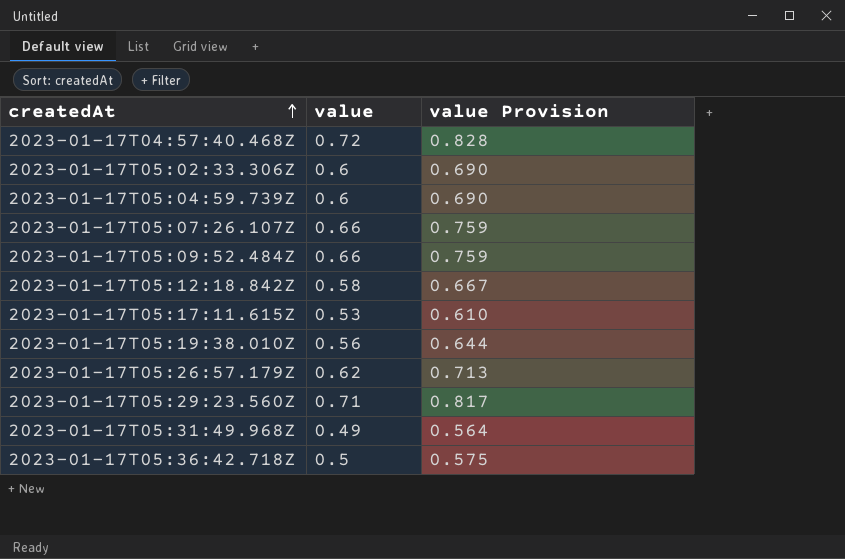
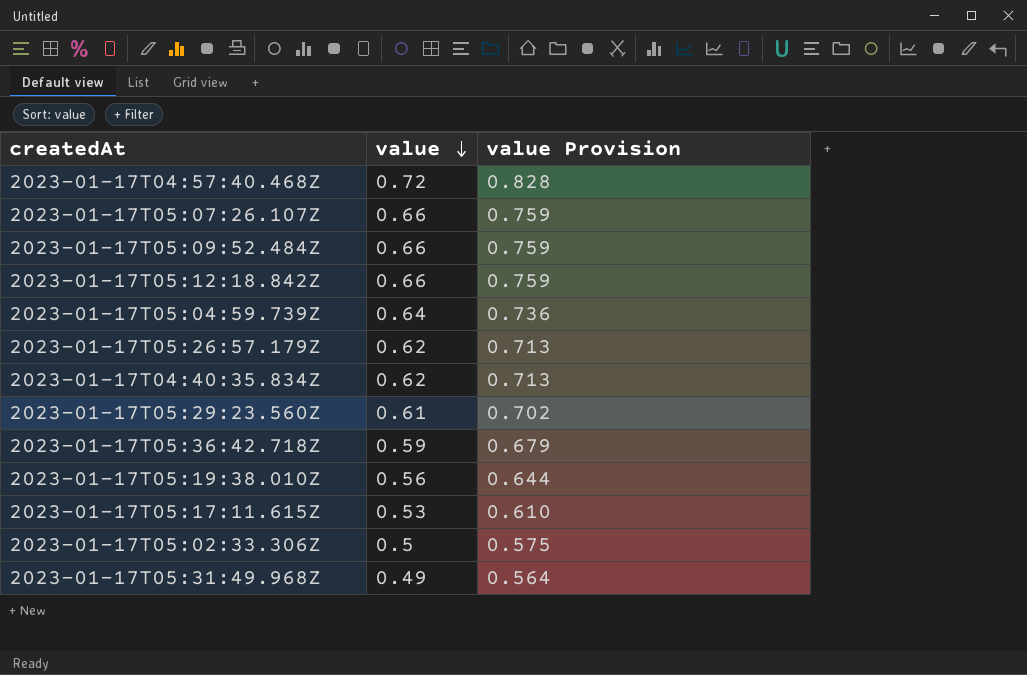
row order: createdAt ascending -> value descending
2023-01-17T05:12:18.842Z | value: 0.58 -> 0.66
2023-01-17T05:12:18.842Z | value Provision: 0.667 -> 0.759
2023-01-17T05:04:59.739Z | value: 0.6 -> 0.64
2023-01-17T05:04:59.739Z | value Provision: 0.690 -> 0.736
row 2023-01-17T04:40:35.834Z: none -> 0.62 | 0.713
2023-01-17T05:29:23.560Z | value: 0.71 -> 0.61
2023-01-17T05:29:23.560Z | value Provision: 0.817 -> 0.702
2023-01-17T05:36:42.718Z | value: 0.5 -> 0.59
2023-01-17T05:36:42.718Z | value Provision: 0.575 -> 0.679
2023-01-17T05:02:33.306Z | value: 0.6 -> 0.5
2023-01-17T05:02:33.306Z | value Provision: 0.690 -> 0.575

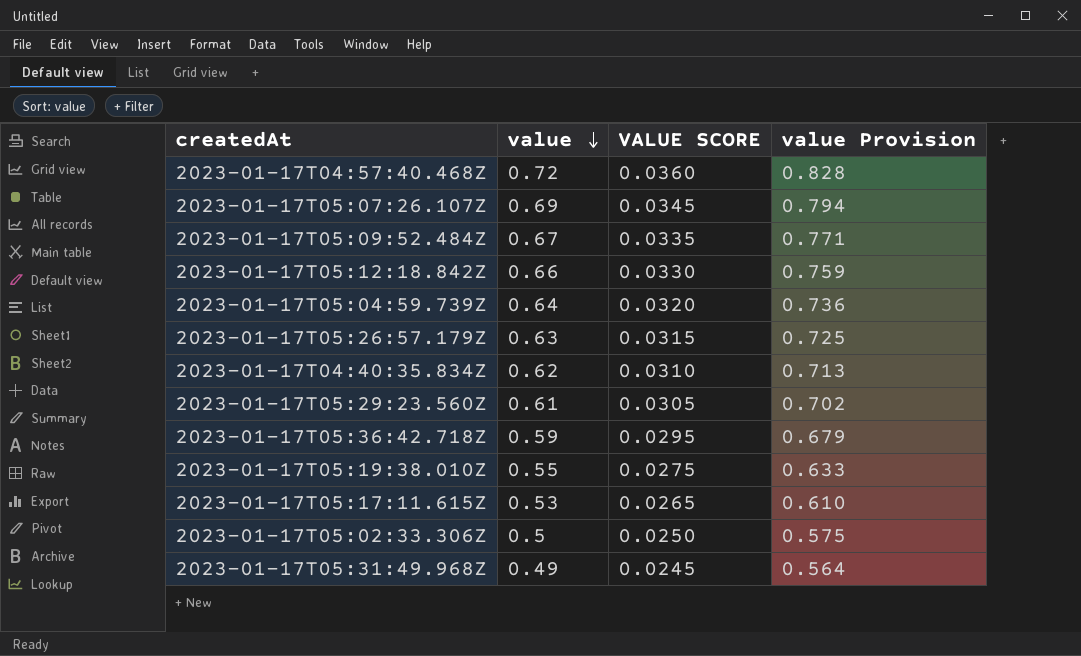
column VALUE SCORE | formula: none -> [value] * 0.05
2023-01-17T05:07:26.107Z | value: 0.66 -> 0.69
2023-01-17T05:07:26.107Z | value Provision: 0.759 -> 0.794
2023-01-17T05:09:52.484Z | value: 0.66 -> 0.67
2023-01-17T05:09:52.484Z | value Provision: 0.759 -> 0.771
2023-01-17T05:26:57.179Z | value: 0.62 -> 0.63
2023-01-17T05:26:57.179Z | value Provision: 0.713 -> 0.725
2023-01-17T05:19:38.010Z | value: 0.56 -> 0.55
2023-01-17T05:19:38.010Z | value Provision: 0.644 -> 0.633

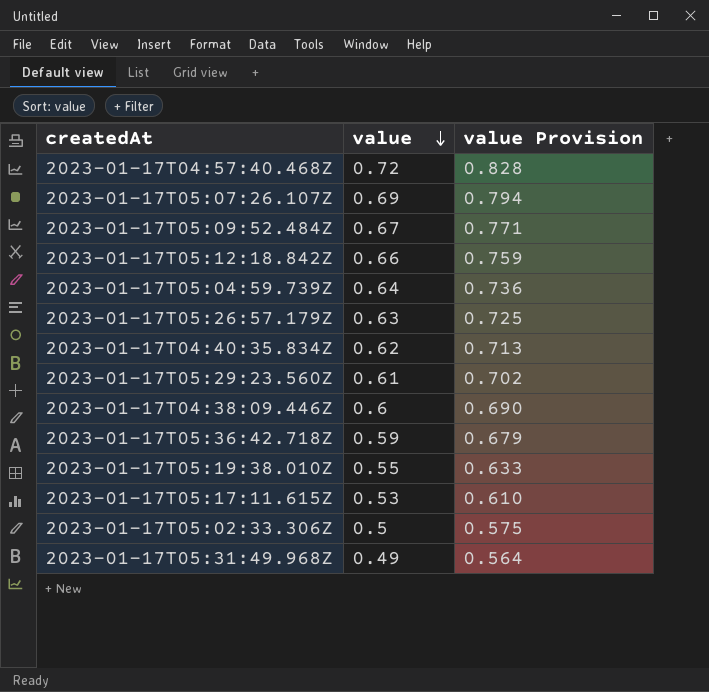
column VALUE SCORE | formula: [value] * 0.05 -> none
row 2023-01-17T04:38:09.446Z: none -> 0.6 | 0.690

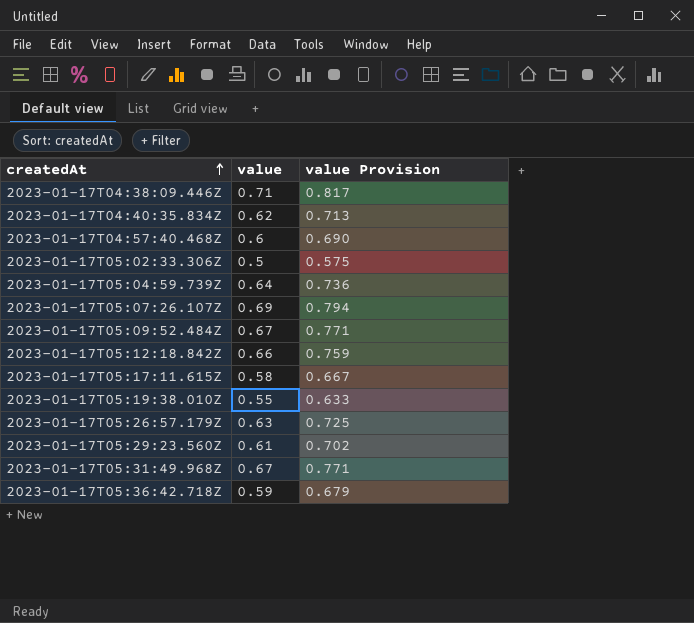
row order: value descending -> createdAt ascending
2023-01-17T04:38:09.446Z | value: 0.6 -> 0.71
2023-01-17T04:38:09.446Z | value Provision: 0.690 -> 0.817
2023-01-17T04:57:40.468Z | value: 0.72 -> 0.6
2023-01-17T04:57:40.468Z | value Provision: 0.828 -> 0.690
2023-01-17T05:17:11.615Z | value: 0.53 -> 0.58
2023-01-17T05:17:11.615Z | value Provision: 0.610 -> 0.667
2023-01-17T05:31:49.968Z | value: 0.49 -> 0.67
2023-01-17T05:31:49.968Z | value Provision: 0.564 -> 0.771

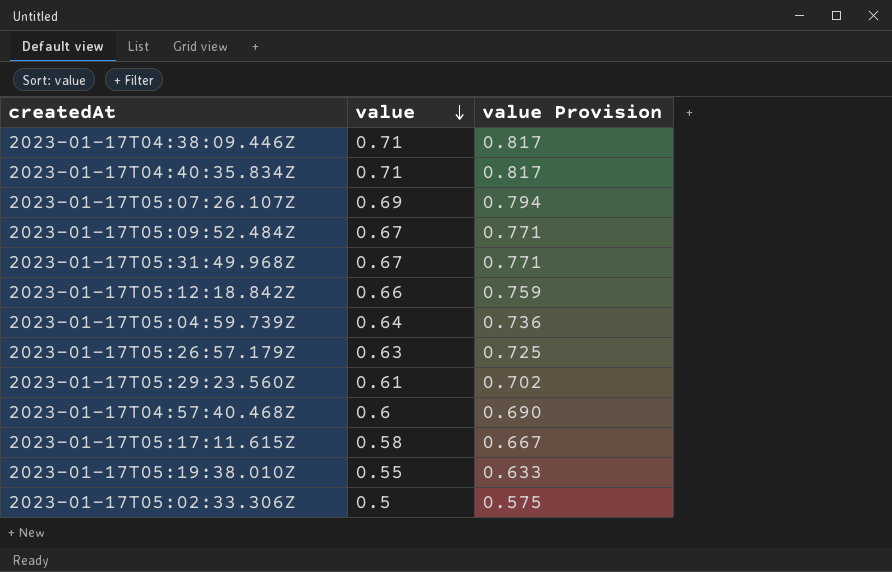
row order: createdAt ascending -> value descending
row 2023-01-17T05:36:42.718Z: 0.59 | 0.679 -> none
2023-01-17T04:40:35.834Z | value: 0.62 -> 0.71
2023-01-17T04:40:35.834Z | value Provision: 0.713 -> 0.817

